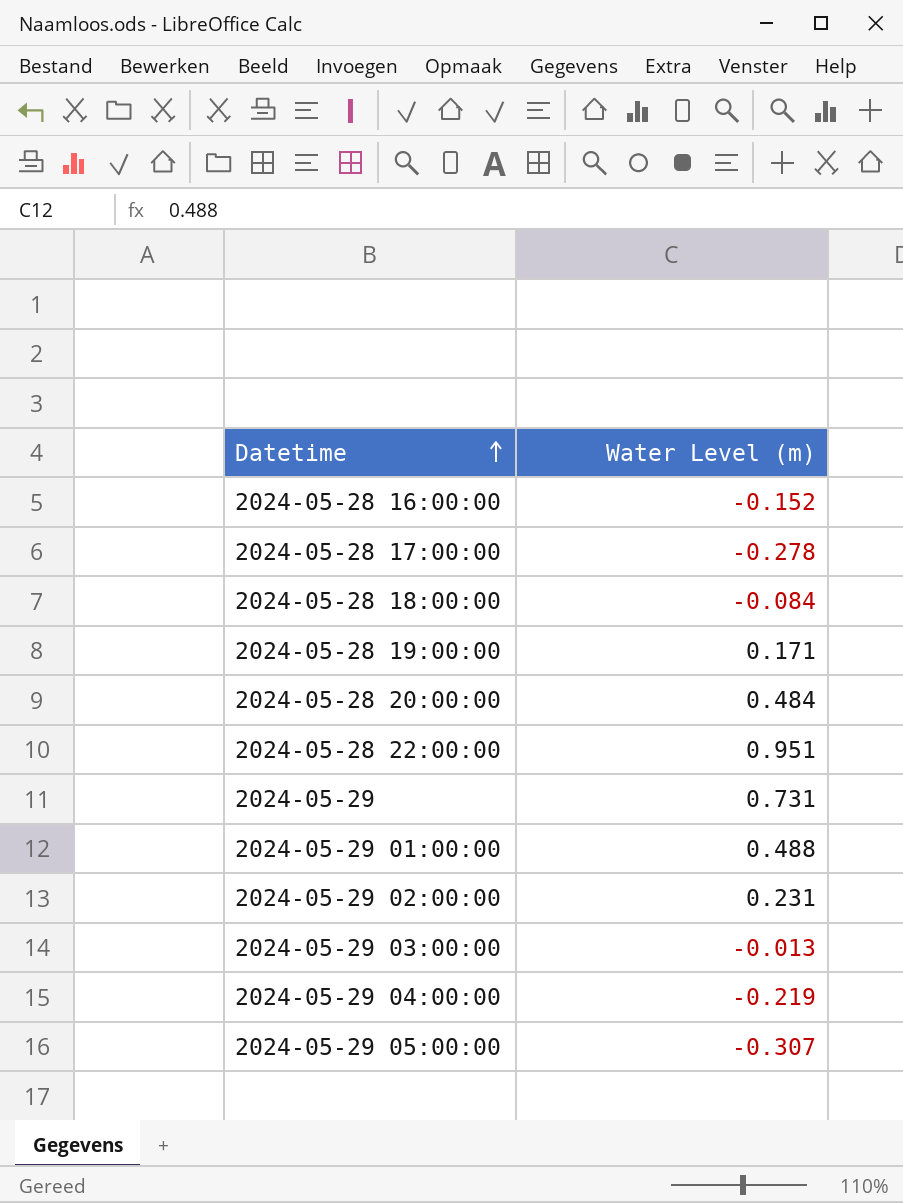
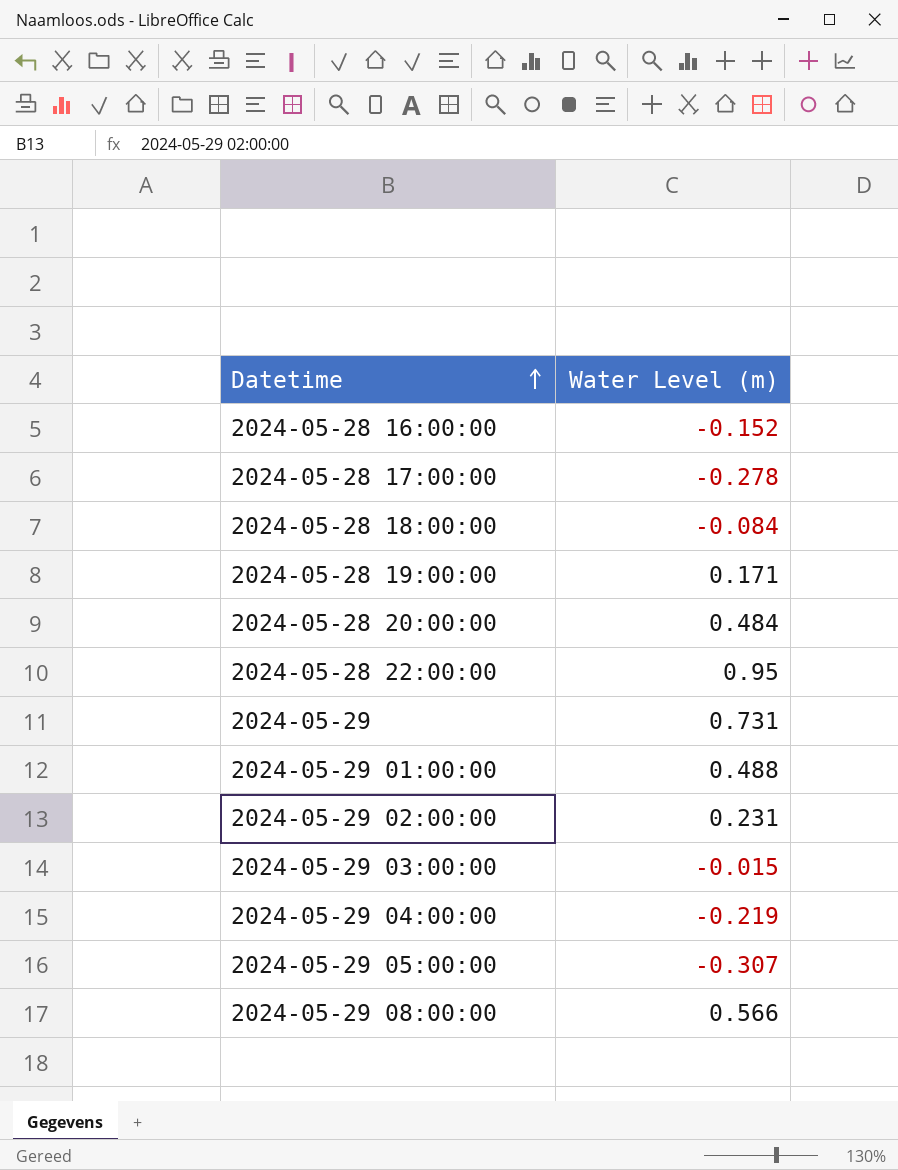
2024-05-28 22:00:00 | Water Level (m): 0.951 -> 0.95
2024-05-29 03:00:00 | Water Level (m): -0.013 -> -0.015
row 2024-05-29 08:00:00: none -> 0.566

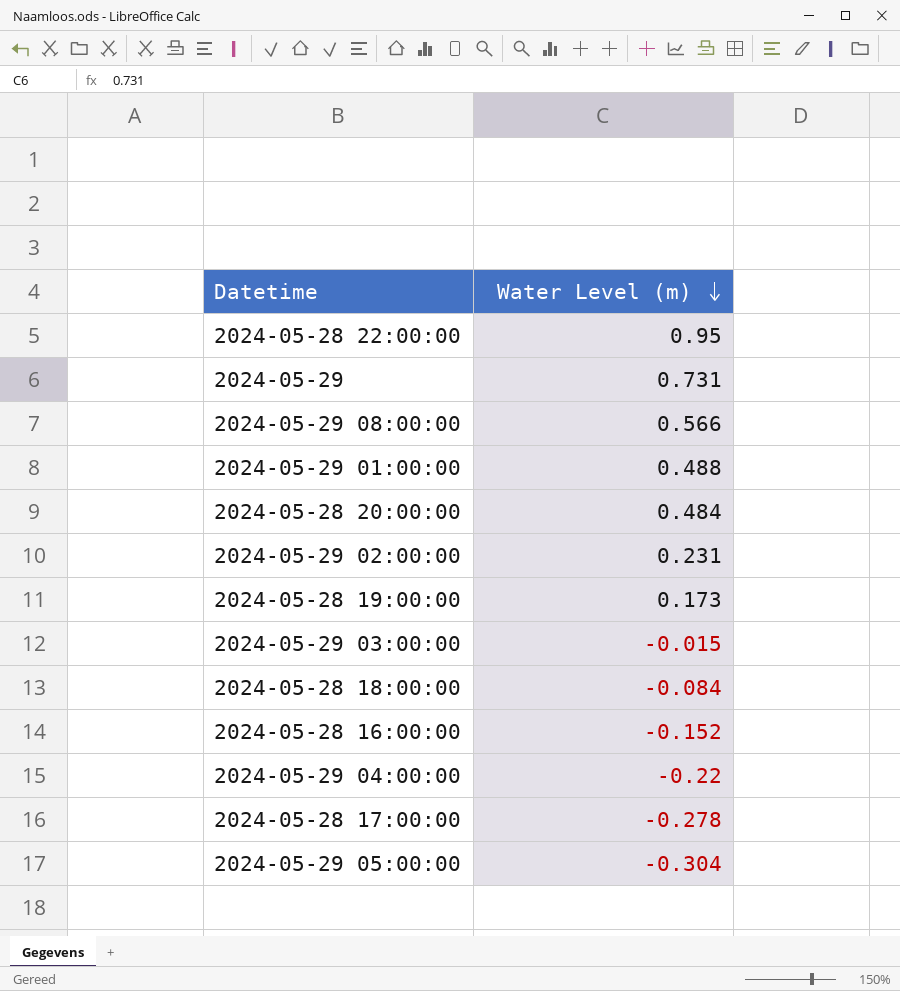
row order: Datetime ascending -> Water Level (m) descending
2024-05-28 19:00:00 | Water Level (m): 0.171 -> 0.173
2024-05-29 04:00:00 | Water Level (m): -0.219 -> -0.22
2024-05-29 05:00:00 | Water Level (m): -0.307 -> -0.304

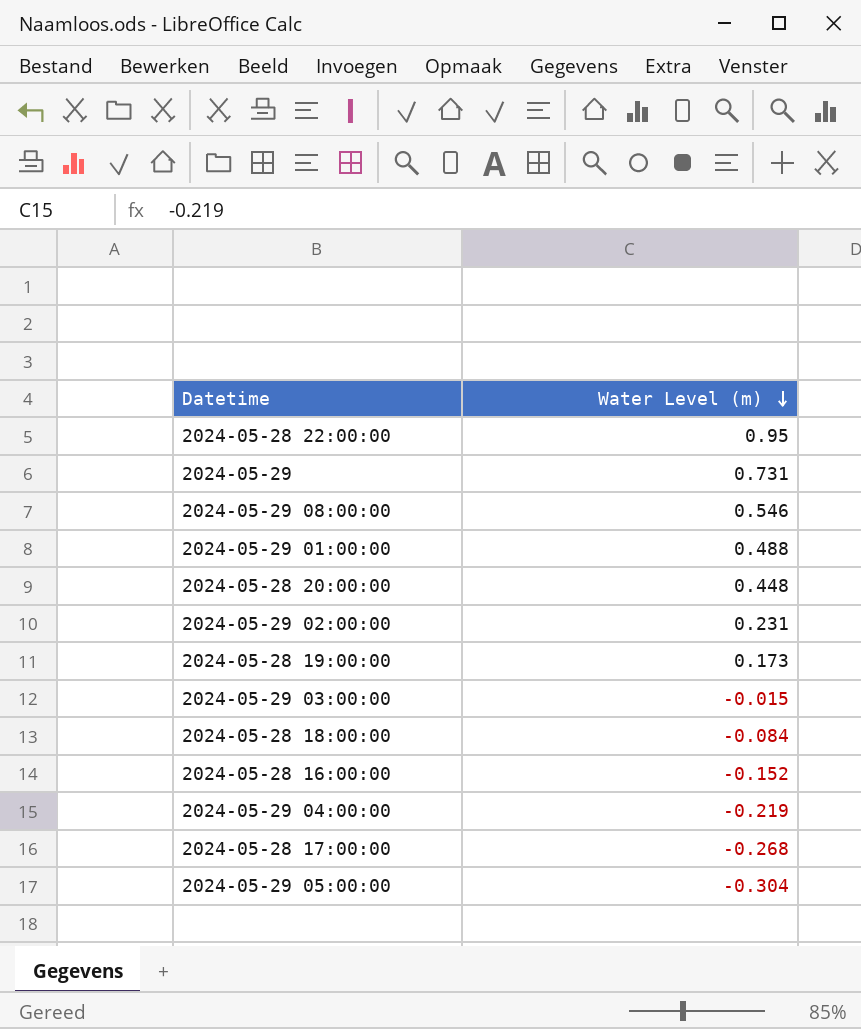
2024-05-29 08:00:00 | Water Level (m): 0.566 -> 0.546
2024-05-28 20:00:00 | Water Level (m): 0.484 -> 0.448
2024-05-29 04:00:00 | Water Level (m): -0.22 -> -0.219
2024-05-28 17:00:00 | Water Level (m): -0.278 -> -0.268

